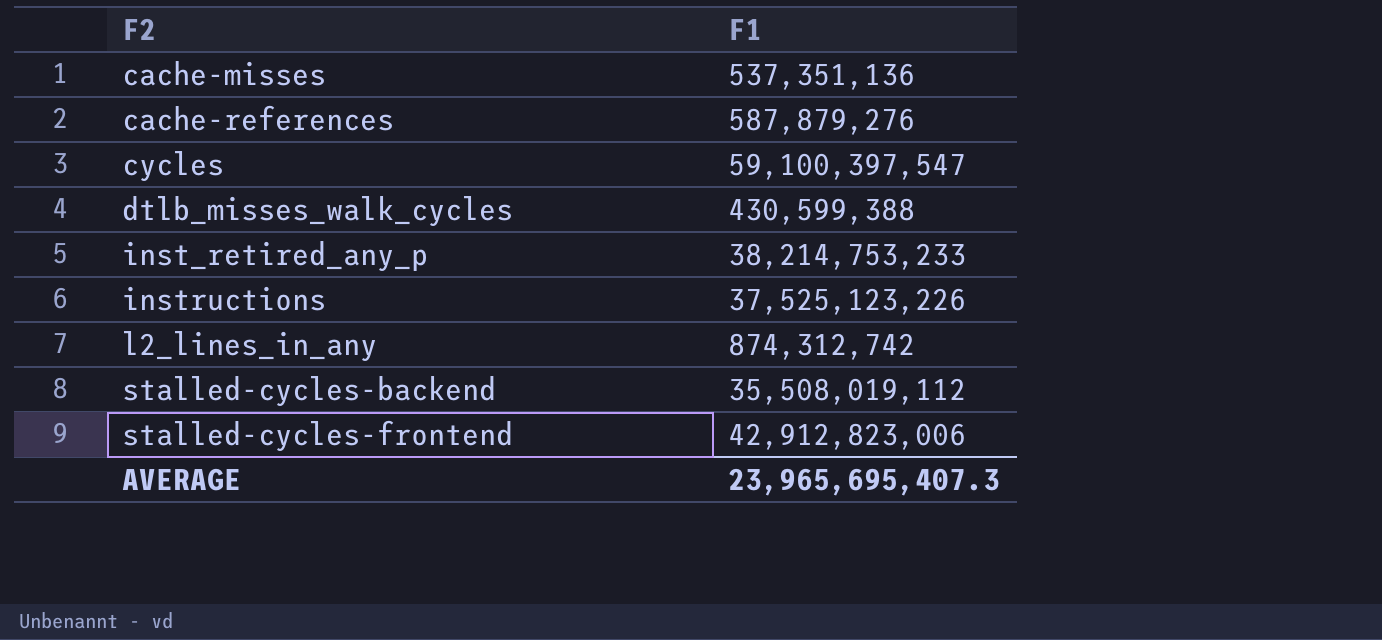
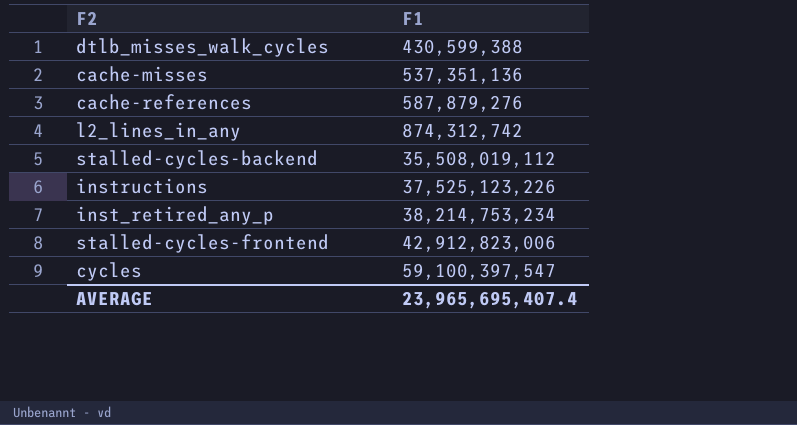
row order: F2 ascending -> F1 ascending
inst_retired_any_p | F1: 38,214,753,233 -> 38,214,753,234
AVERAGE | F1: 23,965,695,407.3 -> 23,965,695,407.4

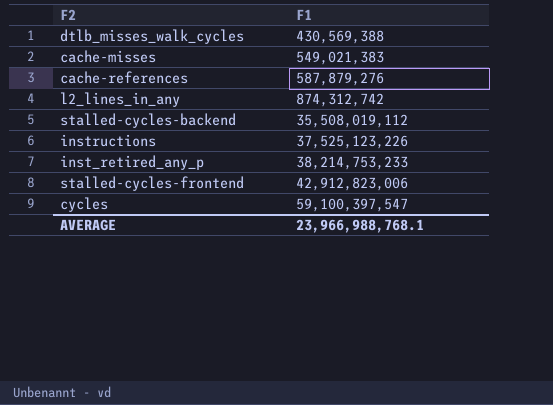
dtlb_misses_walk_cycles | F1: 430,599,388 -> 430,569,388
cache-misses | F1: 537,351,136 -> 549,021,383
inst_retired_any_p | F1: 38,214,753,234 -> 38,214,753,233
AVERAGE | F1: 23,965,695,407.4 -> 23,966,988,768.1

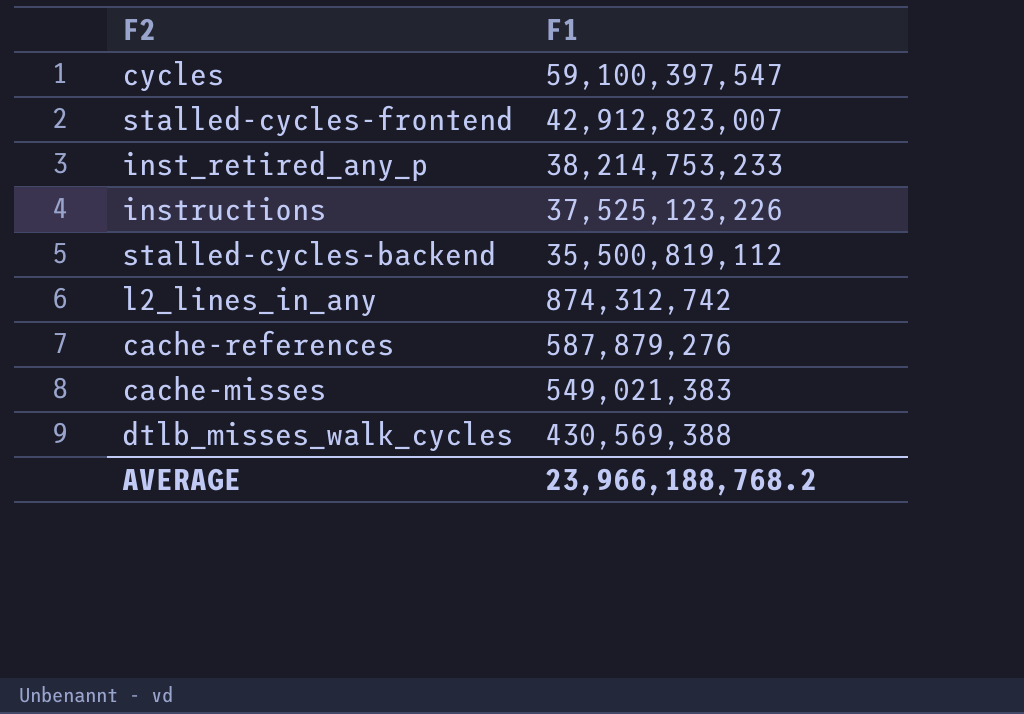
row order: F1 ascending -> F1 descending
stalled-cycles-frontend | F1: 42,912,823,006 -> 42,912,823,007
stalled-cycles-backend | F1: 35,508,019,112 -> 35,500,819,112
AVERAGE | F1: 23,966,988,768.1 -> 23,966,188,768.2

